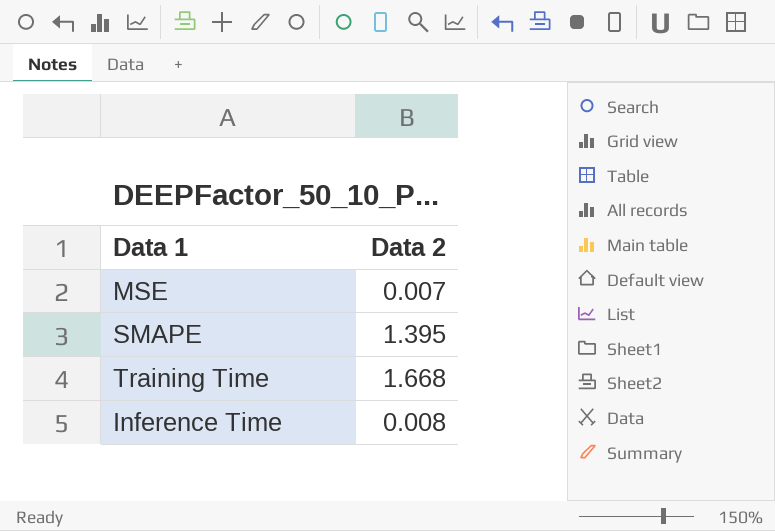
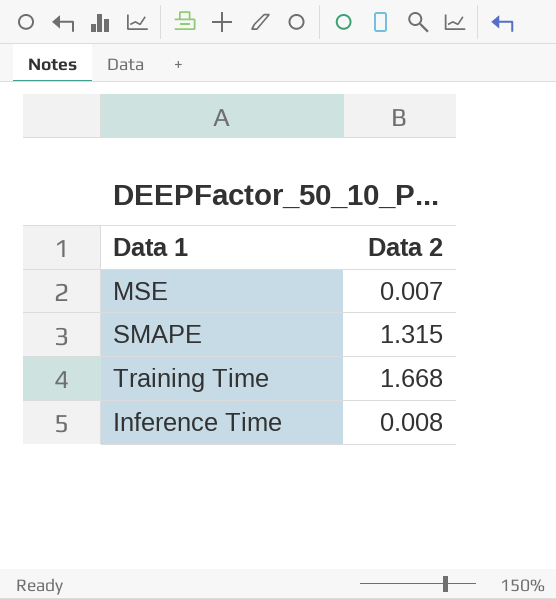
SMAPE | Data 2: 1.395 -> 1.315

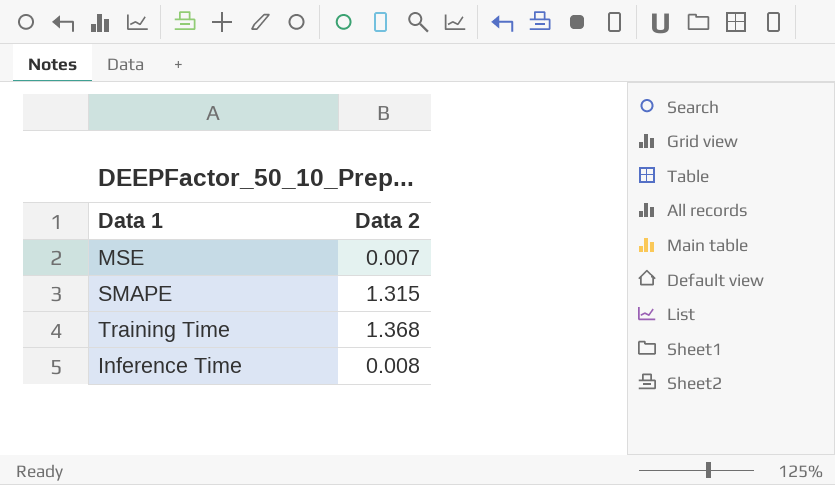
Training Time | Data 2: 1.668 -> 1.368

